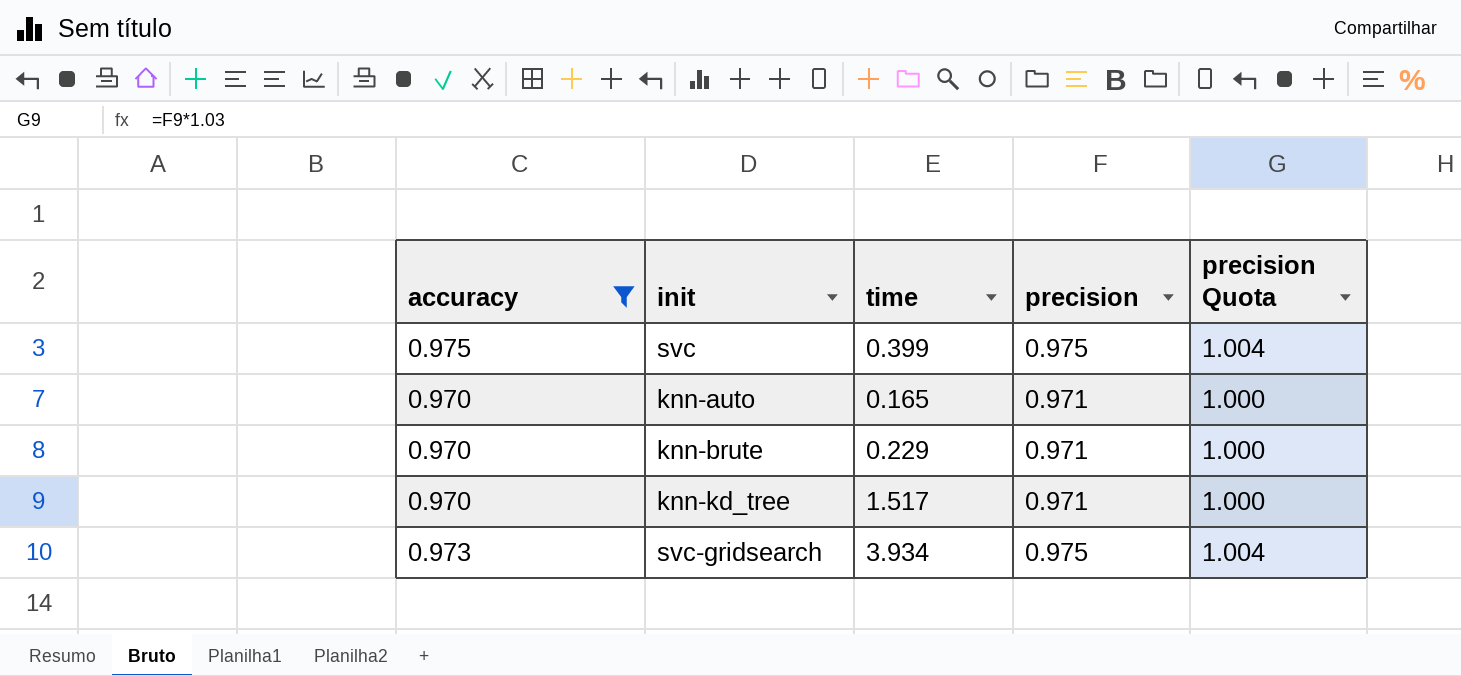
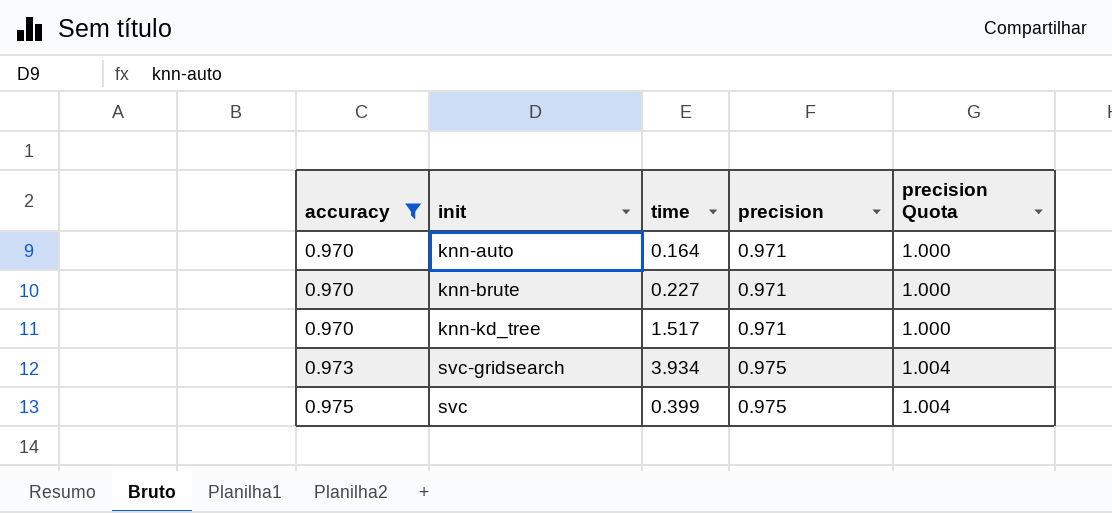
row order: none -> accuracy ascending
knn-auto | time: 0.165 -> 0.164
knn-brute | time: 0.229 -> 0.227

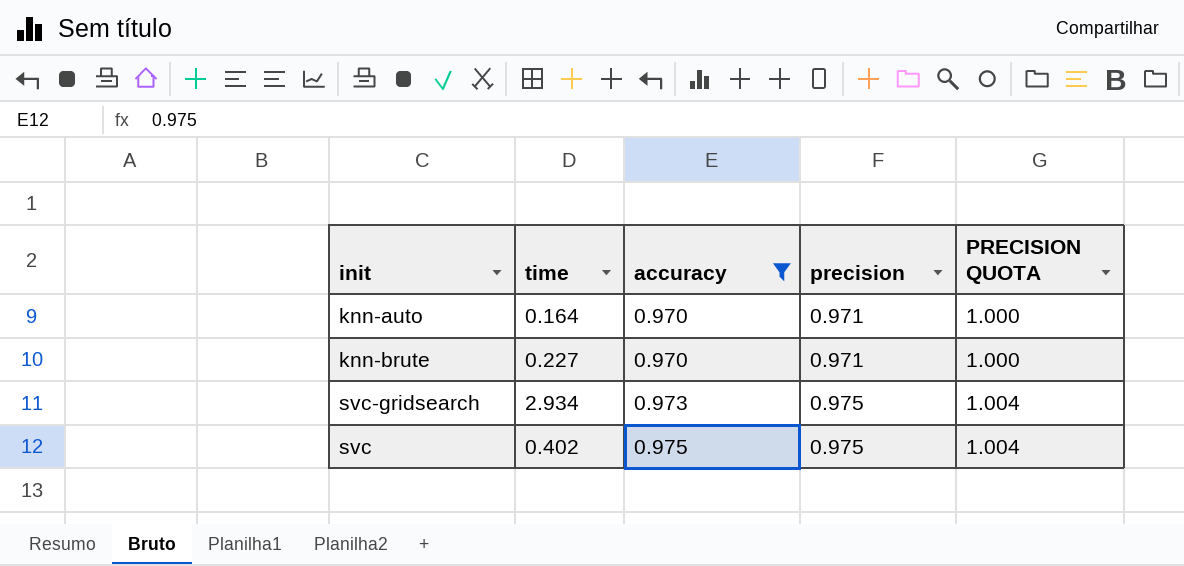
column accuracy | position: 1 -> 3
column name: precision Quota -> PRECISION QUOTA
row knn-kd_tree: 0.970 | 1.517 | 0.971 | 1.000 -> none
svc-gridsearch | time: 3.934 -> 2.934
svc | time: 0.399 -> 0.402

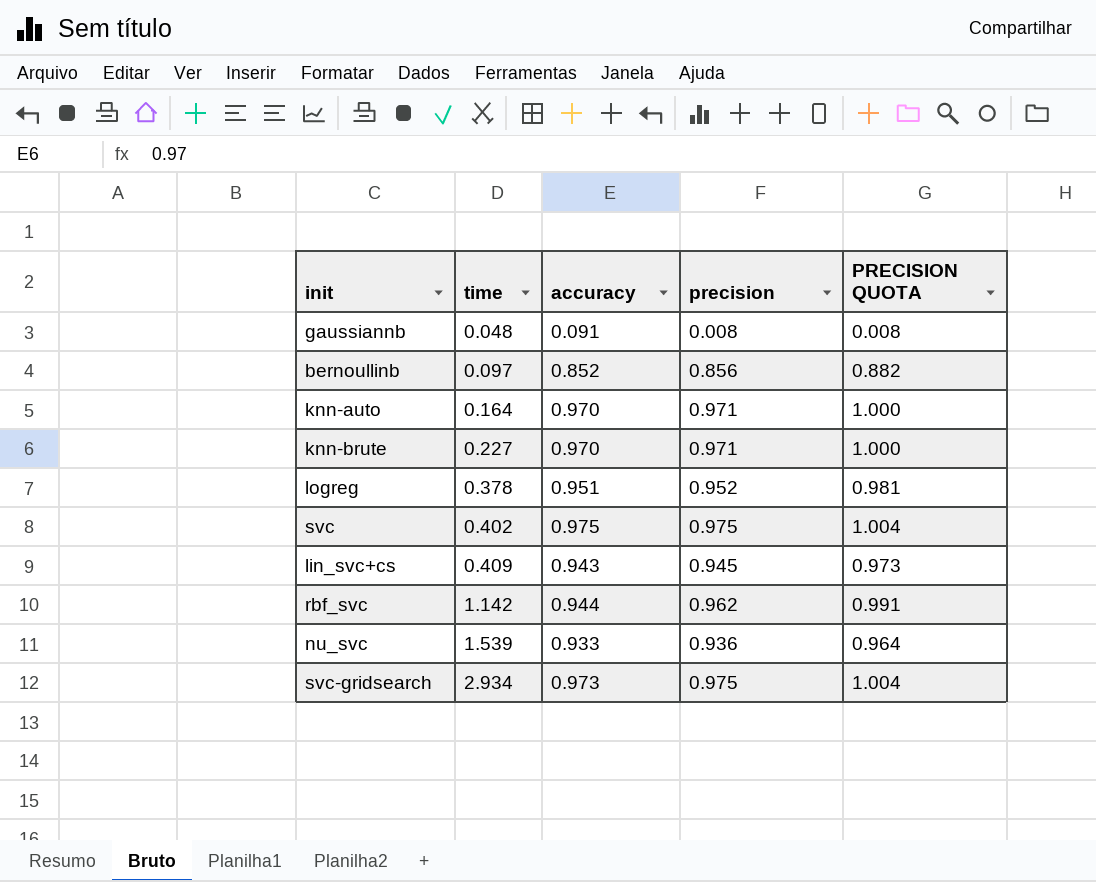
filter: accuracy >= 0.970 -> none
row order: accuracy ascending -> time ascending

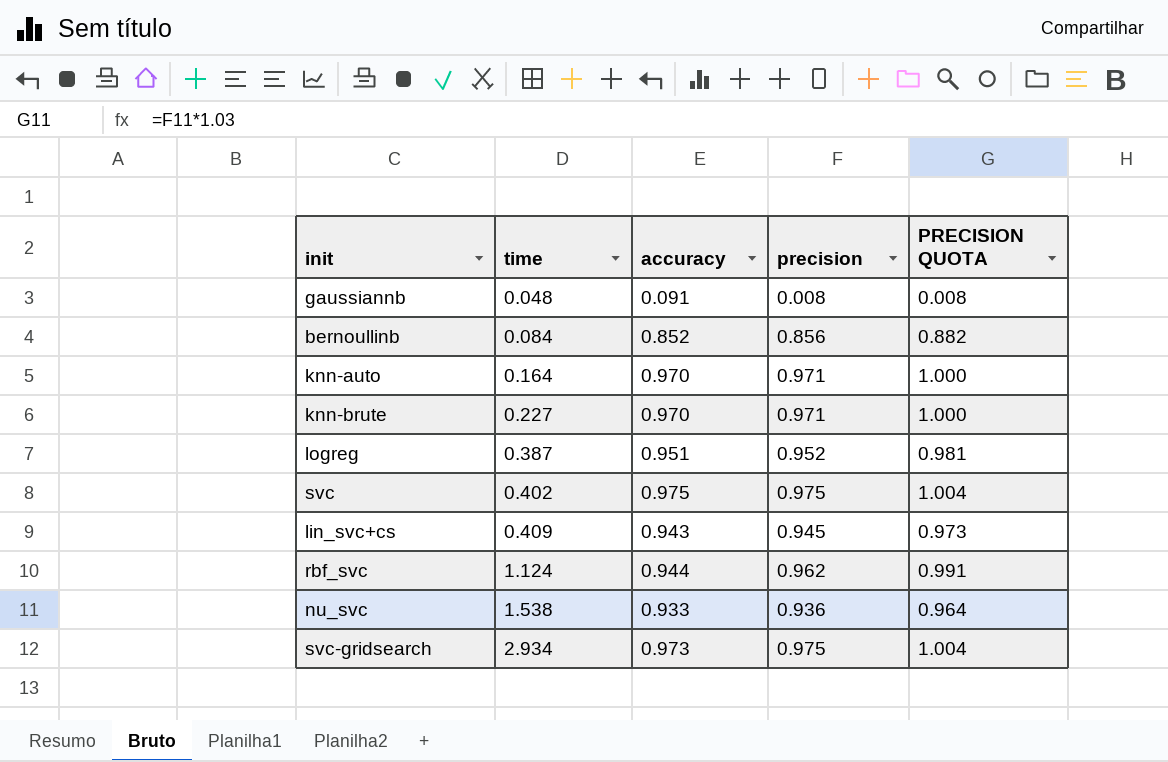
bernoullinb | time: 0.097 -> 0.084
logreg | time: 0.378 -> 0.387
rbf_svc | time: 1.142 -> 1.124
nu_svc | time: 1.539 -> 1.538

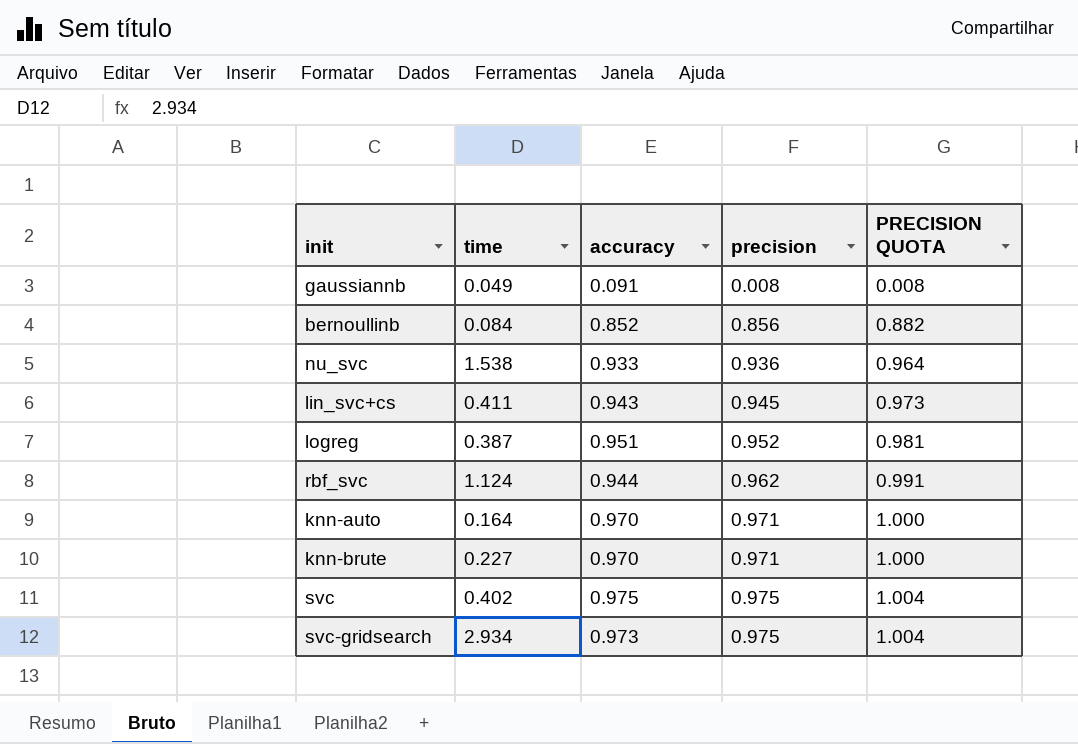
row order: time ascending -> precision ascending
gaussiannb | time: 0.048 -> 0.049
lin_svc+cs | time: 0.409 -> 0.411

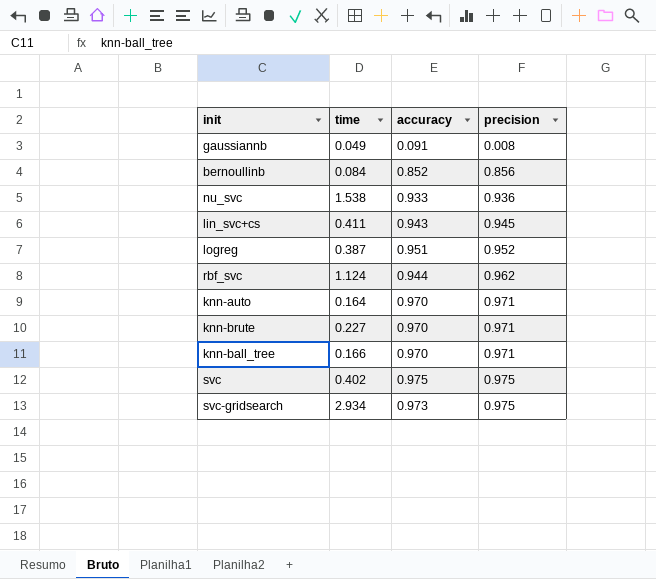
column PRECISION QUOTA | formula: [precision] * 1.03 -> none
row knn-ball_tree: none -> 0.166 | 0.970 | 0.971

